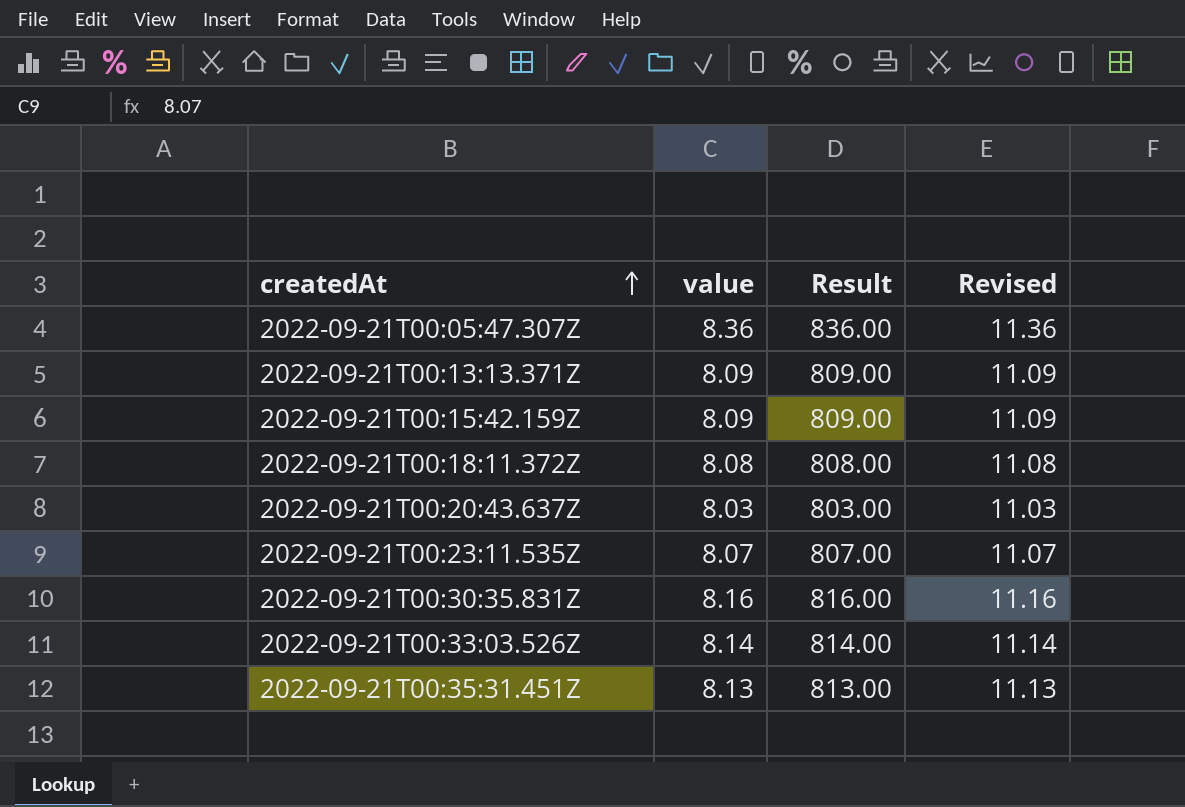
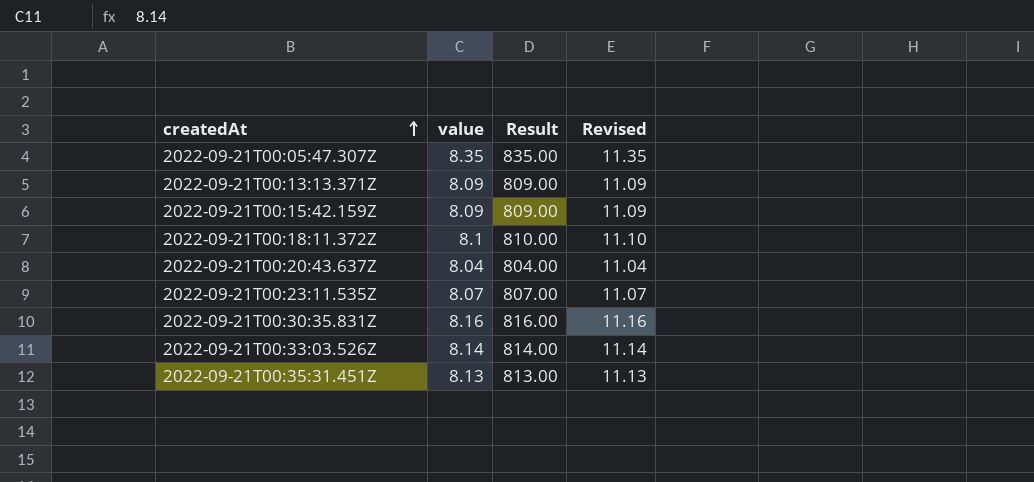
2022-09-21T00:05:47.307Z | value: 8.36 -> 8.35
2022-09-21T00:05:47.307Z | Result: 836.00 -> 835.00
2022-09-21T00:05:47.307Z | Revised: 11.36 -> 11.35
2022-09-21T00:18:11.372Z | value: 8.08 -> 8.1
2022-09-21T00:18:11.372Z | Result: 808.00 -> 810.00
2022-09-21T00:18:11.372Z | Revised: 11.08 -> 11.10
2022-09-21T00:20:43.637Z | value: 8.03 -> 8.04
2022-09-21T00:20:43.637Z | Result: 803.00 -> 804.00
2022-09-21T00:20:43.637Z | Revised: 11.03 -> 11.04

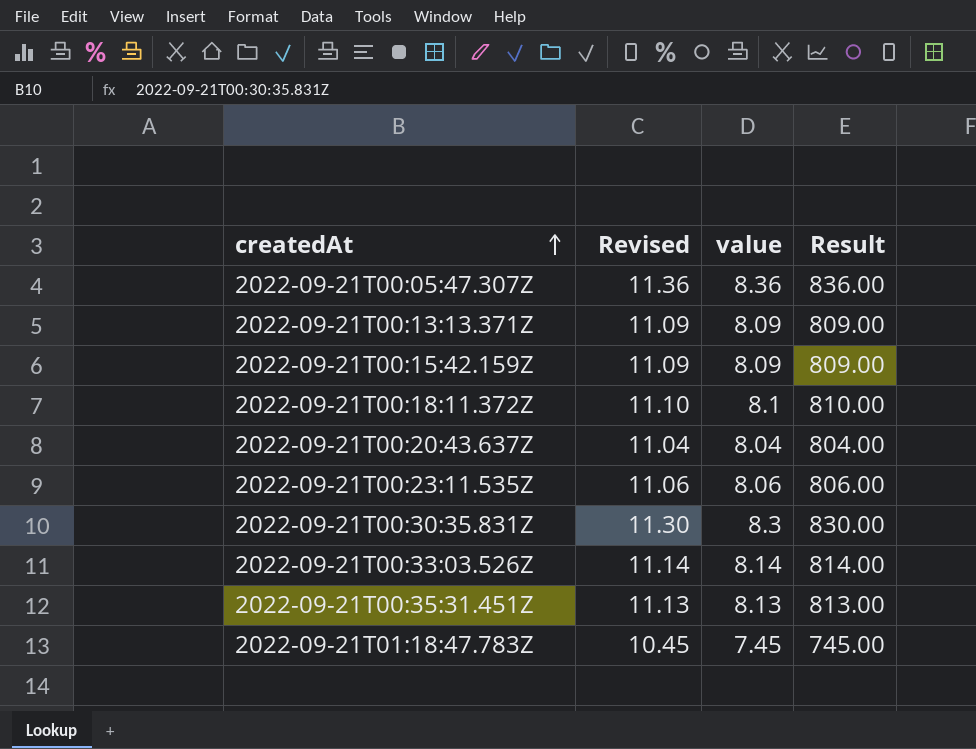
column Revised | position: 4 -> 2
2022-09-21T00:05:47.307Z | Revised: 11.35 -> 11.36
2022-09-21T00:05:47.307Z | value: 8.35 -> 8.36
2022-09-21T00:05:47.307Z | Result: 835.00 -> 836.00
2022-09-21T00:23:11.535Z | Revised: 11.07 -> 11.06
2022-09-21T00:23:11.535Z | value: 8.07 -> 8.06
2022-09-21T00:23:11.535Z | Result: 807.00 -> 806.00
2022-09-21T00:30:35.831Z | Revised: 11.16 -> 11.30
2022-09-21T00:30:35.831Z | value: 8.16 -> 8.3
2022-09-21T00:30:35.831Z | Result: 816.00 -> 830.00
row 2022-09-21T01:18:47.783Z: none -> 10.45 | 7.45 | 745.00

